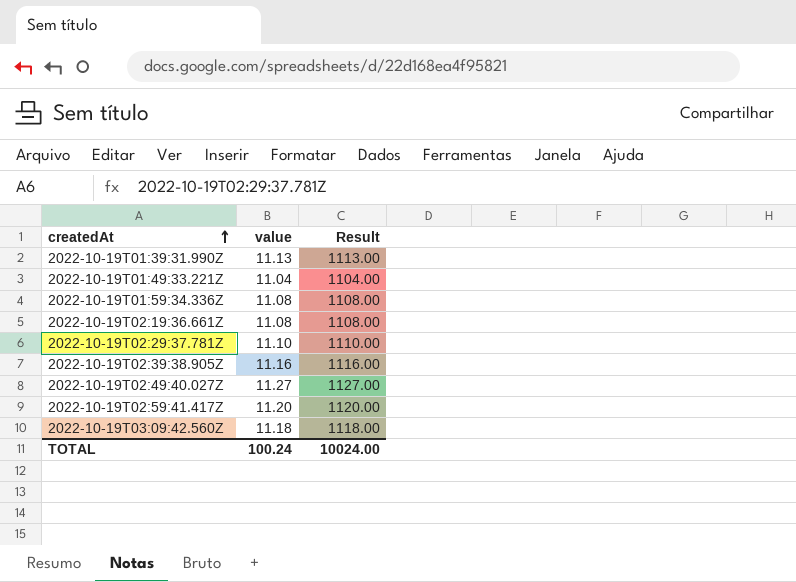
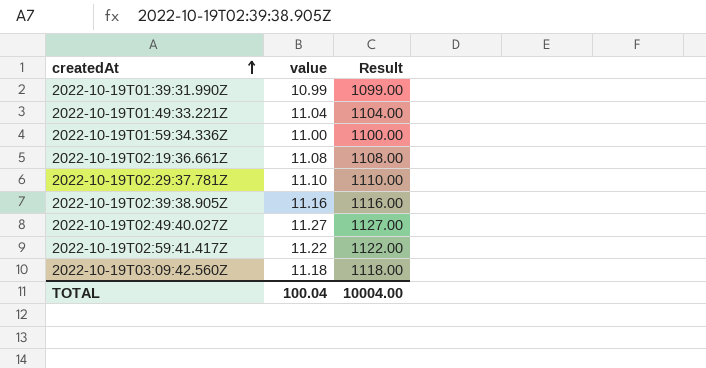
2022-10-19T01:39:31.990Z | value: 11.13 -> 10.99
2022-10-19T01:39:31.990Z | Result: 1113.00 -> 1099.00
2022-10-19T01:59:34.336Z | value: 11.08 -> 11.00
2022-10-19T01:59:34.336Z | Result: 1108.00 -> 1100.00
2022-10-19T02:59:41.417Z | value: 11.20 -> 11.22
2022-10-19T02:59:41.417Z | Result: 1120.00 -> 1122.00
TOTAL | value: 100.24 -> 100.04
TOTAL | Result: 10024.00 -> 10004.00

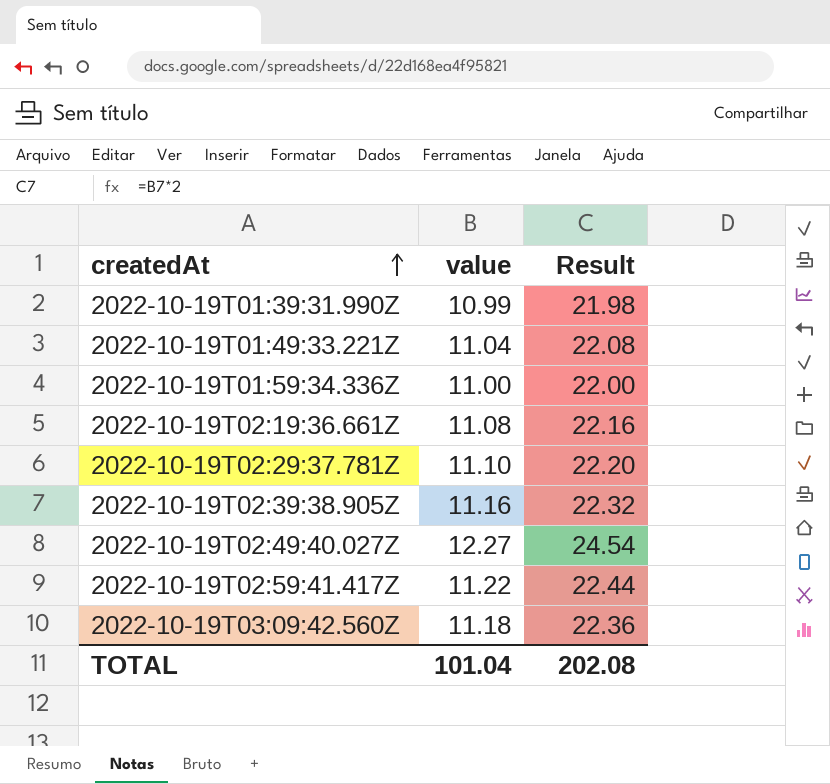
column Result | formula: [value] * 100 -> [value] * 2
2022-10-19T02:49:40.027Z | value: 11.27 -> 12.27
TOTAL | value: 100.04 -> 101.04
TOTAL | Result: 10004.00 -> 202.08

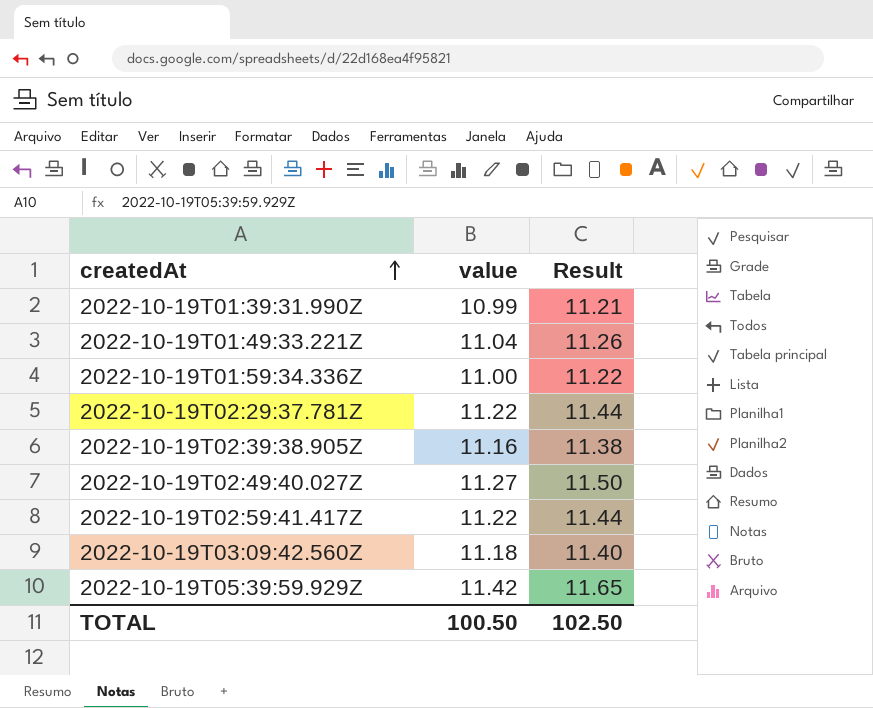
column Result | formula: [value] * 2 -> [value] * 1.02
row 2022-10-19T02:19:36.661Z: 11.08 | 22.16 -> none
2022-10-19T02:29:37.781Z | value: 11.10 -> 11.22
2022-10-19T02:49:40.027Z | value: 12.27 -> 11.27
row 2022-10-19T05:39:59.929Z: none -> 11.42 | 11.65
TOTAL | value: 101.04 -> 100.50
TOTAL | Result: 202.08 -> 102.50

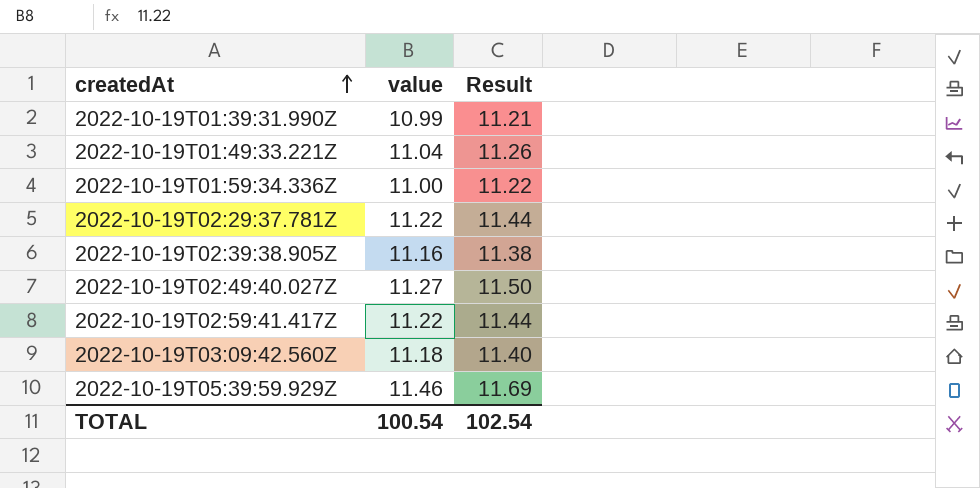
2022-10-19T05:39:59.929Z | value: 11.42 -> 11.46
2022-10-19T05:39:59.929Z | Result: 11.65 -> 11.69
TOTAL | value: 100.50 -> 100.54
TOTAL | Result: 102.50 -> 102.54

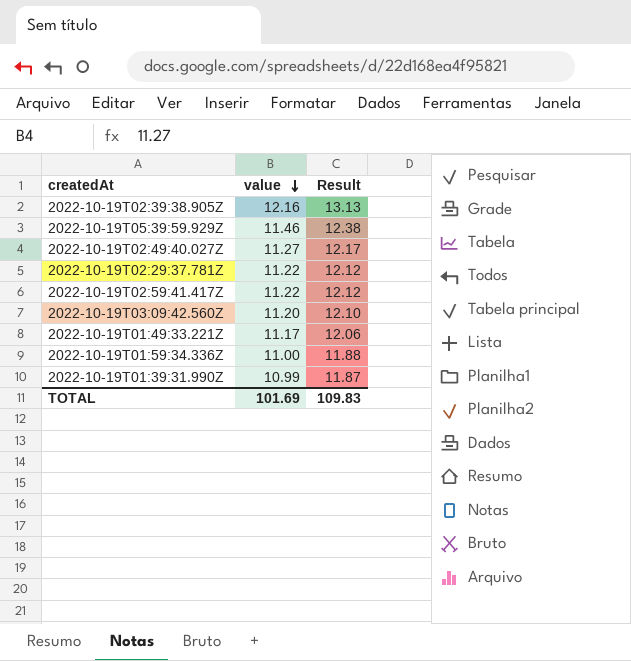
row order: createdAt ascending -> value descending
column Result | formula: [value] * 1.02 -> [value] * 1.08
2022-10-19T02:39:38.905Z | value: 11.16 -> 12.16
2022-10-19T03:09:42.560Z | value: 11.18 -> 11.20
2022-10-19T01:49:33.221Z | value: 11.04 -> 11.17
TOTAL | value: 100.54 -> 101.69
TOTAL | Result: 102.54 -> 109.83

